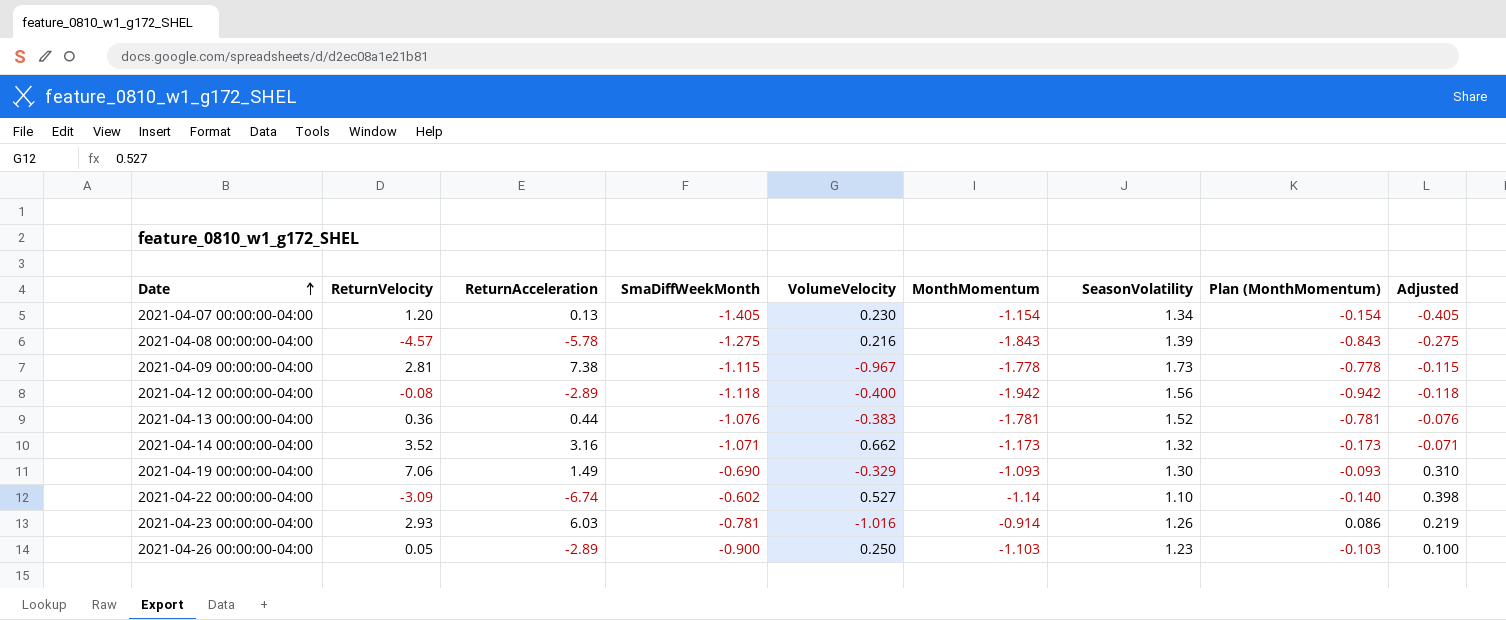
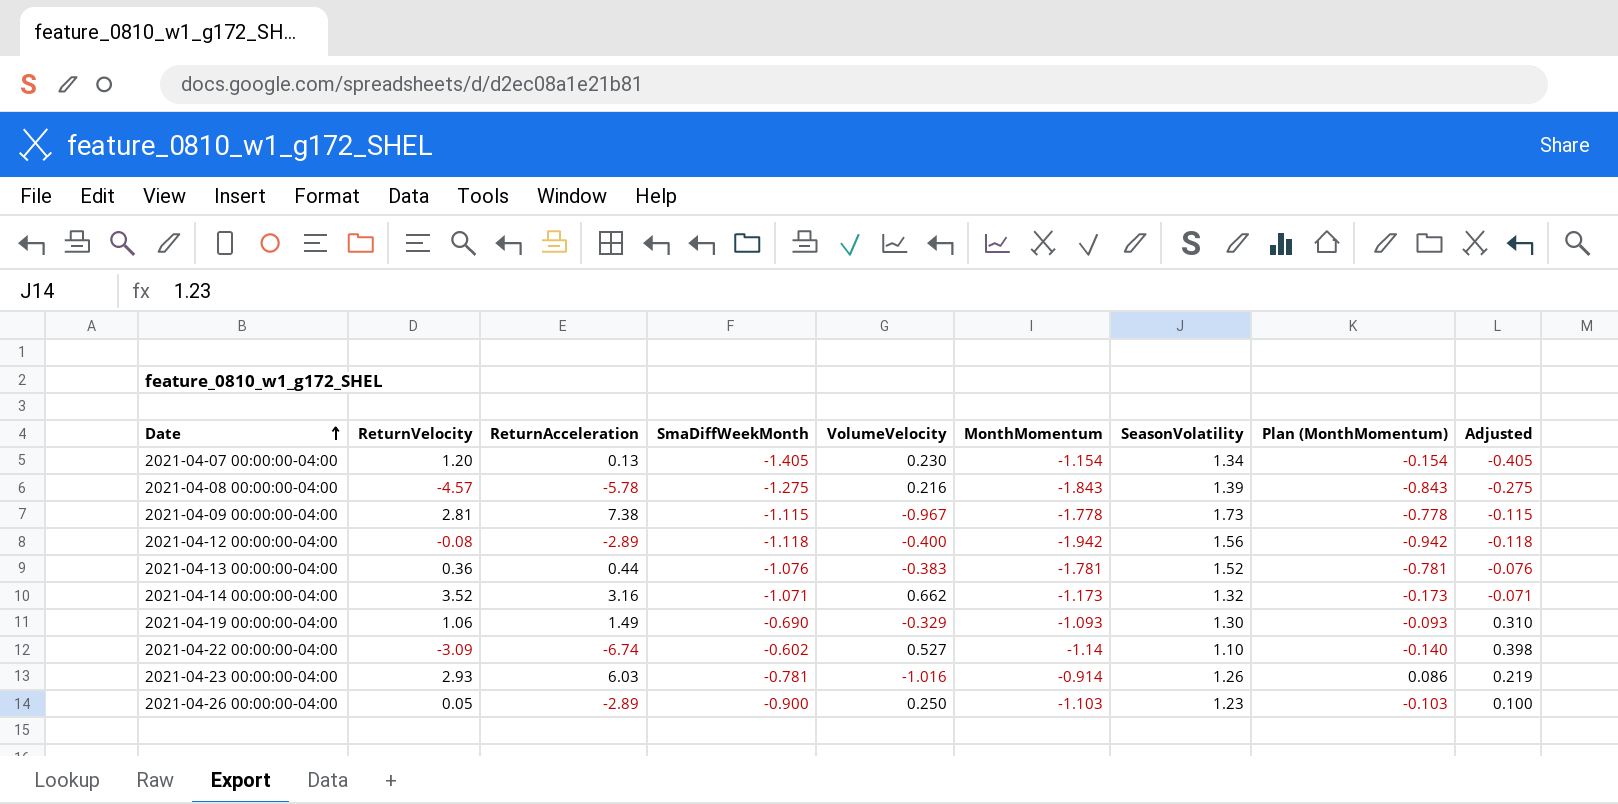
2021-04-19 00:00:00-04:00 | ReturnVelocity: 7.06 -> 1.06

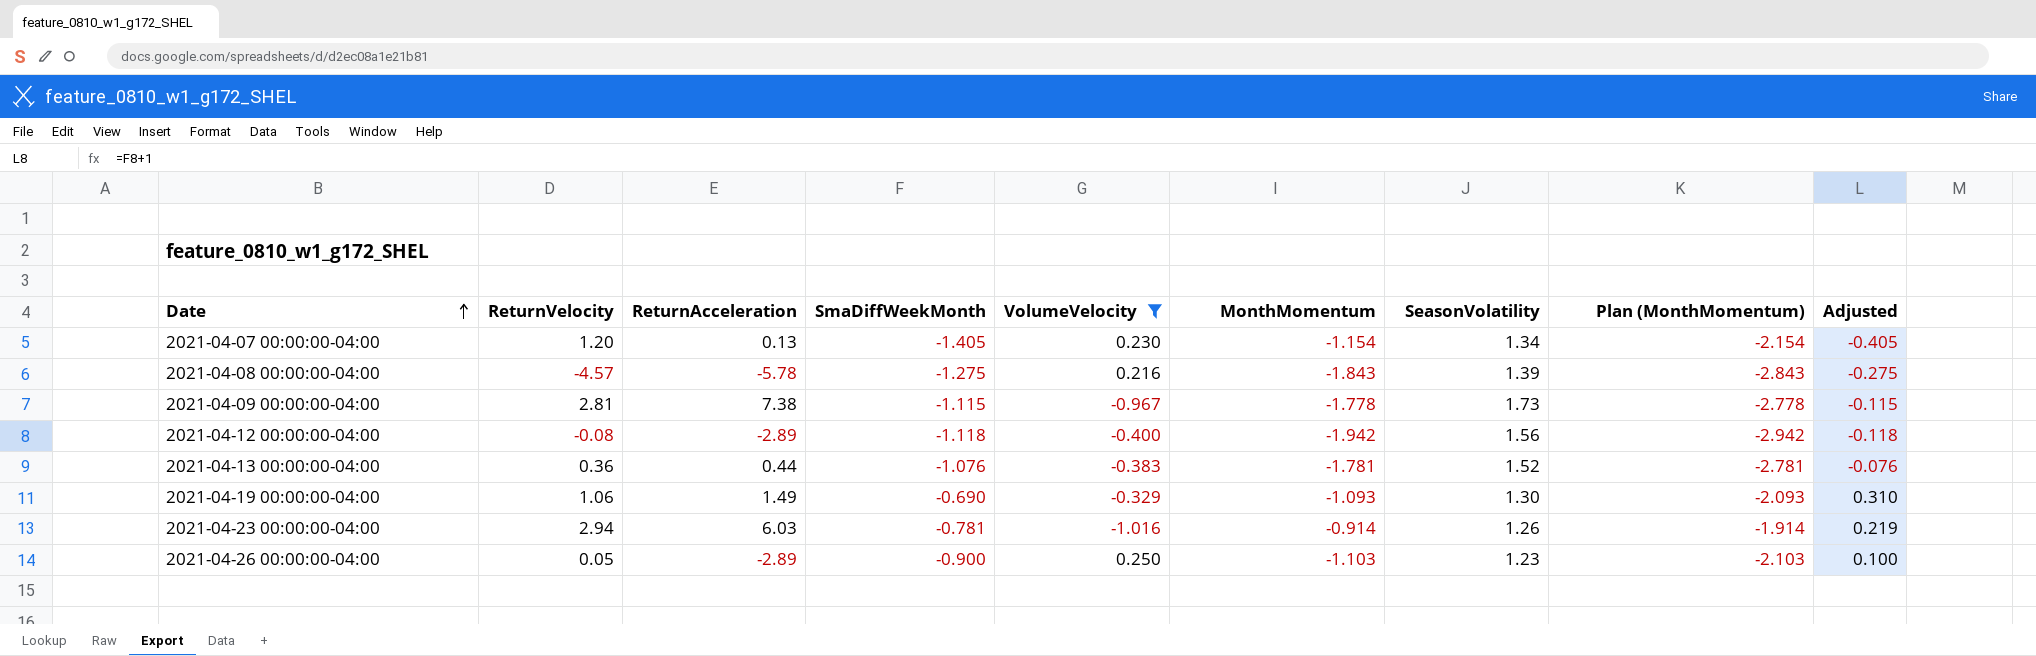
filter: none -> VolumeVelocity <= 0.250
column Plan (MonthMomentum) | formula: [MonthMomentum] + 1 -> [MonthMomentum] - 1
2021-04-23 00:00:00-04:00 | ReturnVelocity: 2.93 -> 2.94

